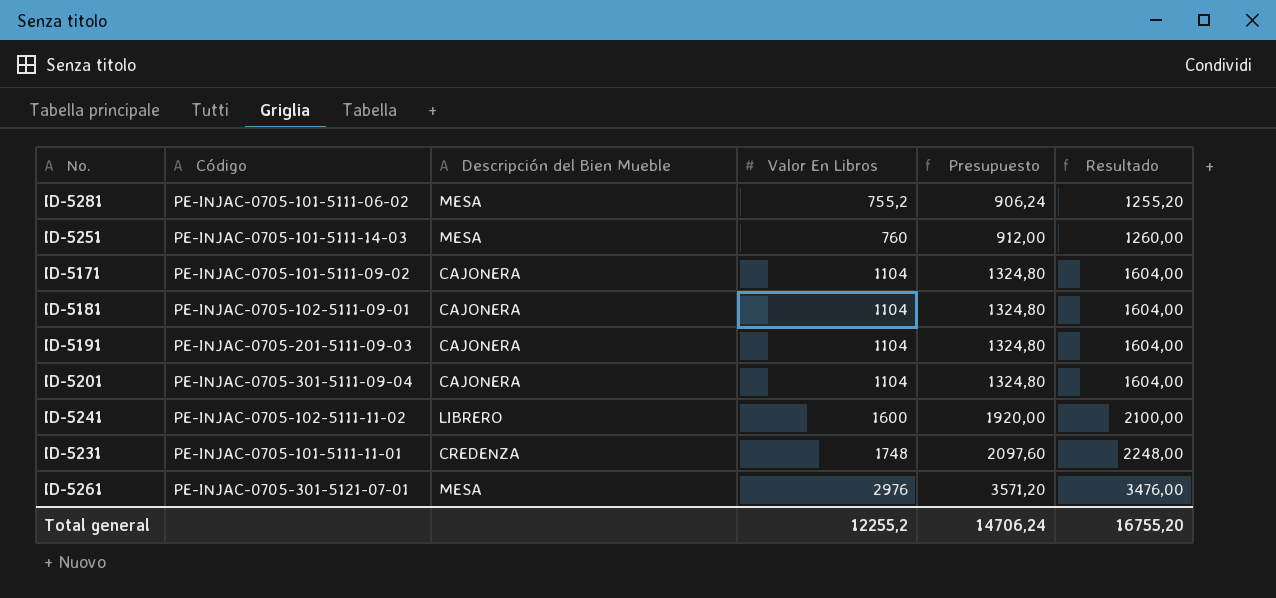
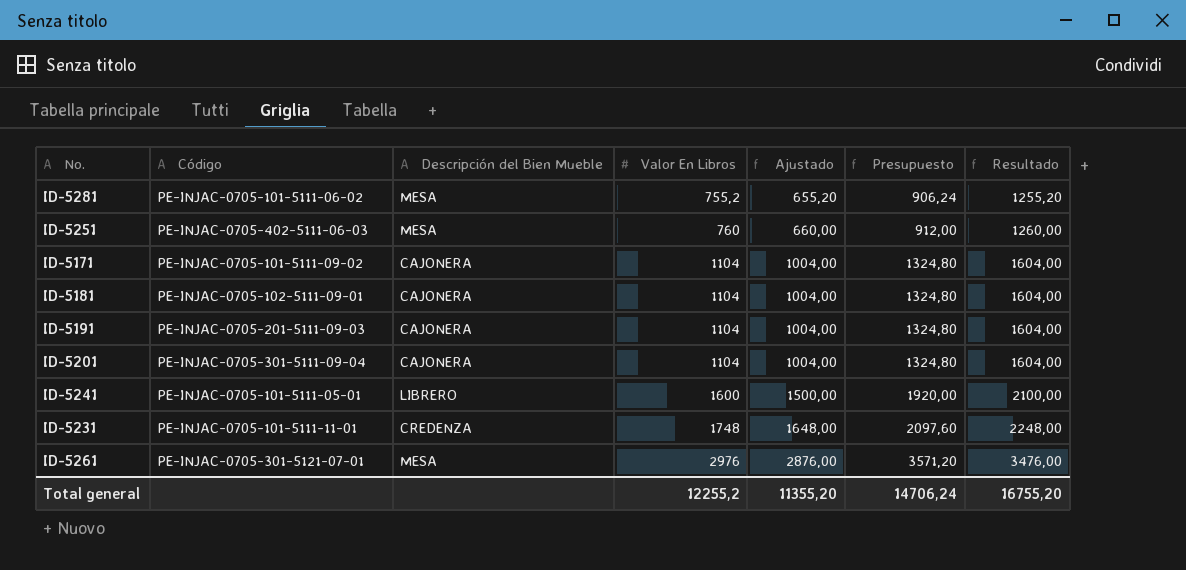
column Ajustado | formula: none -> [Valor En Libros] - 100
ID-5251 | Código: PE-INJAC-0705-101-5111-14-03 -> PE-INJAC-0705-402-5111-06-03
ID-5241 | Código: PE-INJAC-0705-102-5111-11-02 -> PE-INJAC-0705-101-5111-05-01

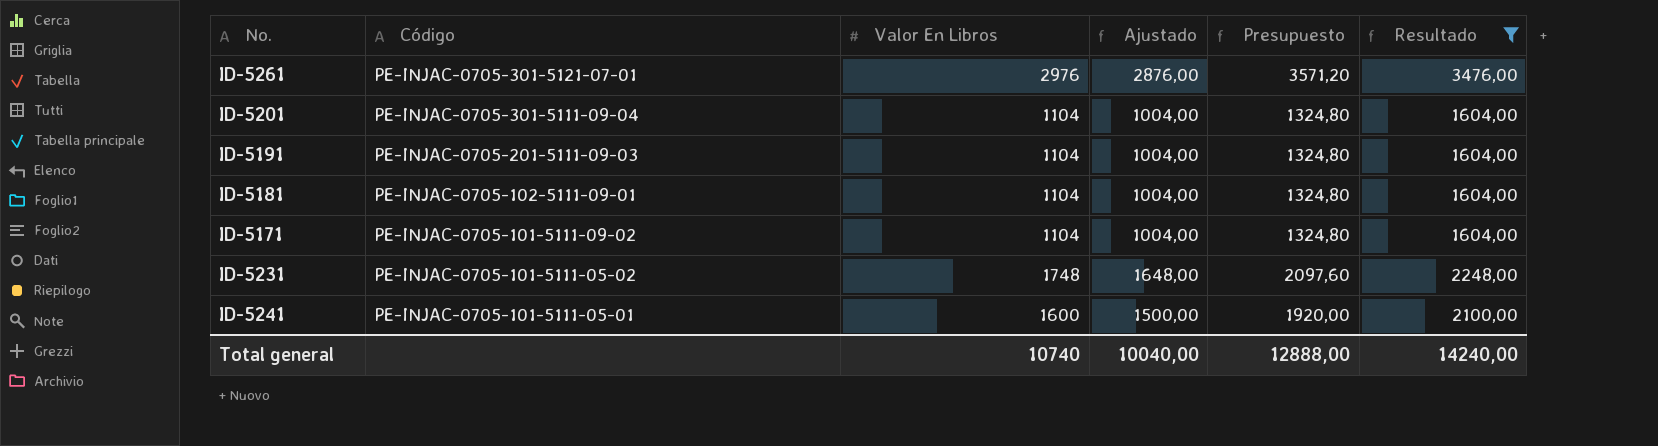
filter: none -> Resultado >= 1604,00
row order: Valor En Libros ascending -> Código descending
column Descripción del Bien Mueble | position: 3 -> none
ID-5231 | Código: PE-INJAC-0705-101-5111-11-01 -> PE-INJAC-0705-101-5111-05-02
Total general | Valor En Libros: 12255,2 -> 10740
Total general | Ajustado: 11355,20 -> 10040,00
Total general | Presupuesto: 14706,24 -> 12888,00
Total general | Resultado: 16755,20 -> 14240,00

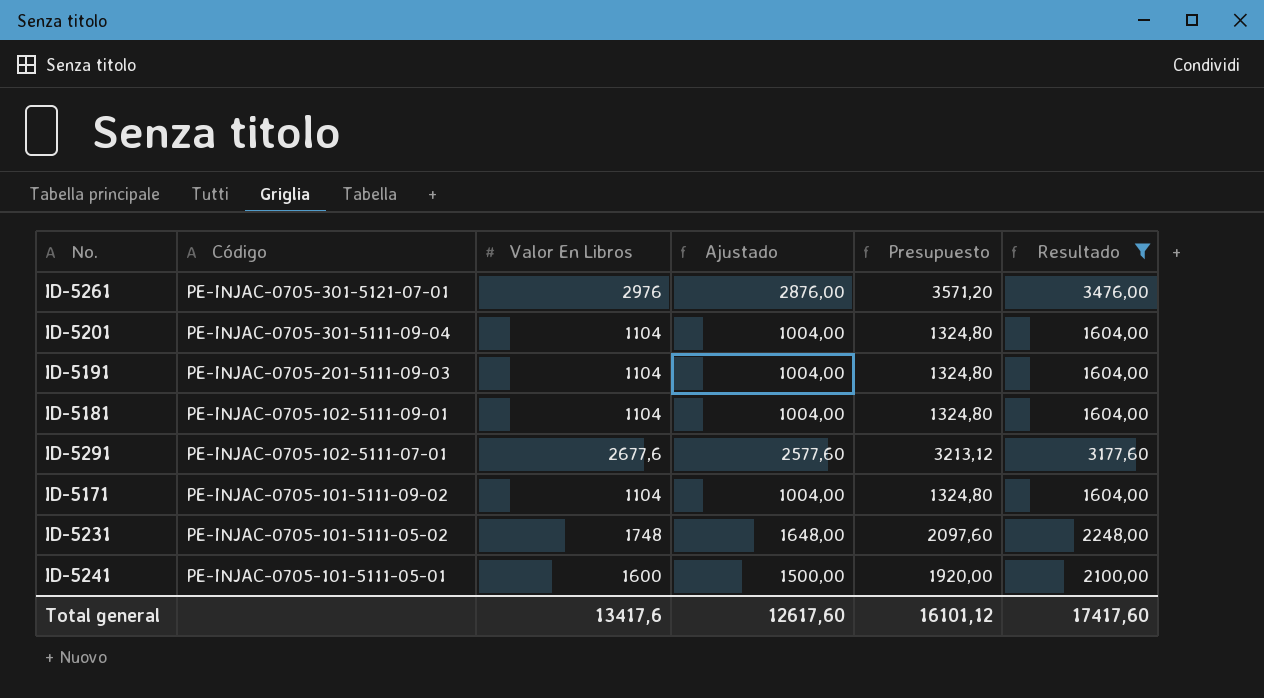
row ID-5291: none -> PE-INJAC-0705-102-5111-07-01 | 2677,6 | 2577,60 | 3213,12 | 3177,60
Total general | Valor En Libros: 10740 -> 13417,6
Total general | Ajustado: 10040,00 -> 12617,60
Total general | Presupuesto: 12888,00 -> 16101,12
Total general | Resultado: 14240,00 -> 17417,60

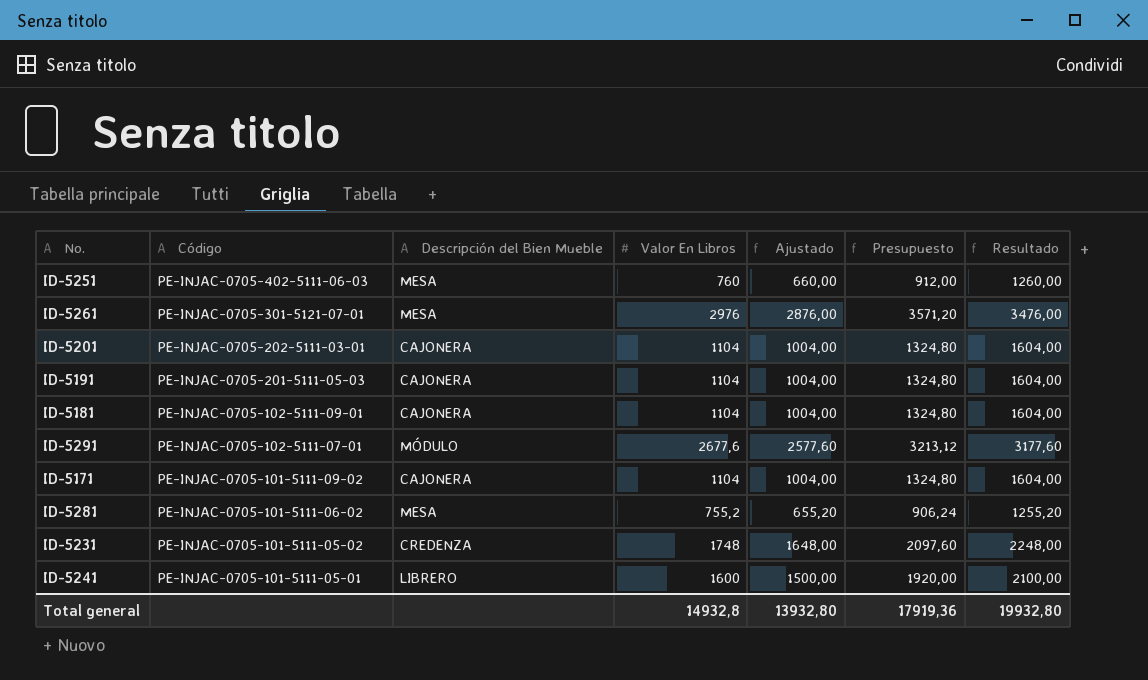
filter: Resultado >= 1604,00 -> none
column Descripción del Bien Mueble | position: none -> 3
ID-5201 | Código: PE-INJAC-0705-301-5111-09-04 -> PE-INJAC-0705-202-5111-03-01
ID-5191 | Código: PE-INJAC-0705-201-5111-09-03 -> PE-INJAC-0705-201-5111-05-03
Total general | Valor En Libros: 13417,6 -> 14932,8
Total general | Ajustado: 12617,60 -> 13932,80
Total general | Presupuesto: 16101,12 -> 17919,36
Total general | Resultado: 17417,60 -> 19932,80

